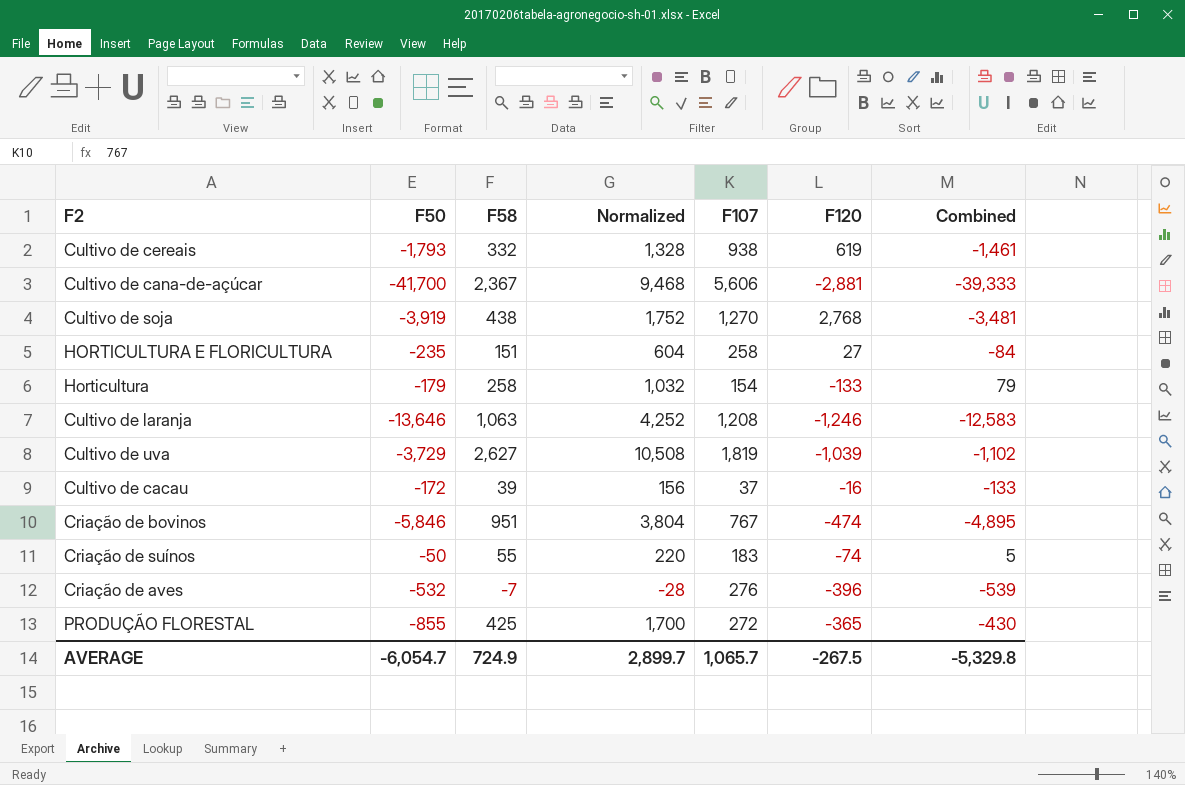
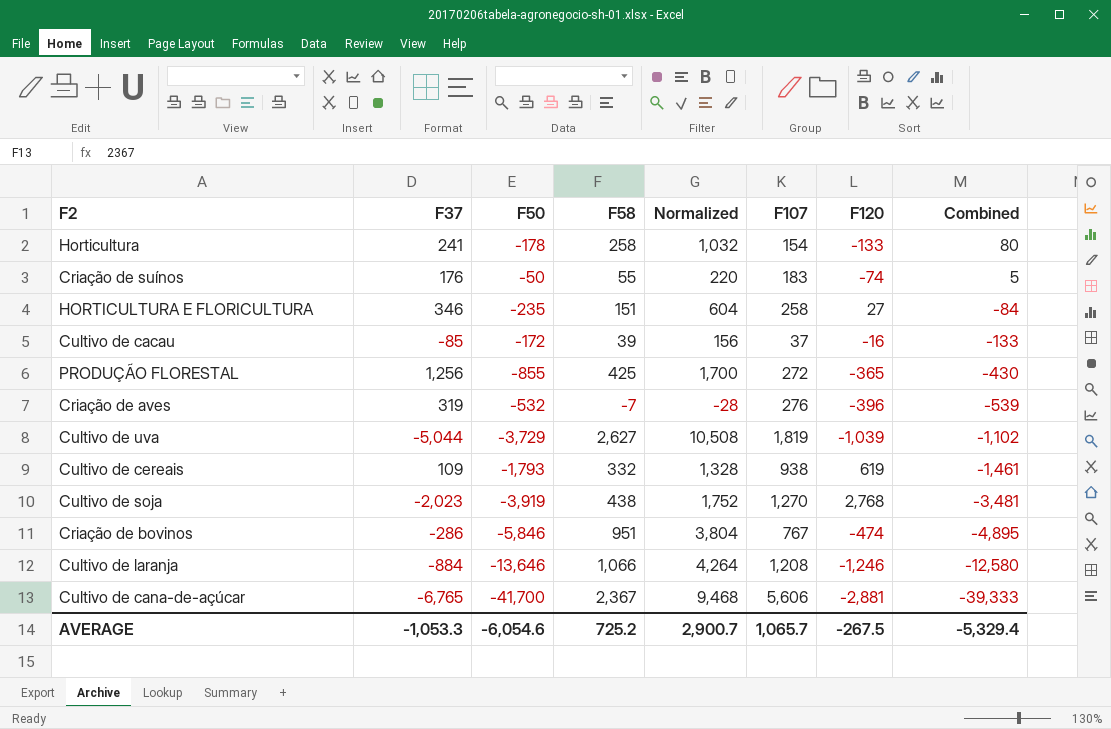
row order: none -> Combined descending
column F37 | position: none -> 2
Horticultura | F50: -179 -> -178
Horticultura | Combined: 79 -> 80
Cultivo de laranja | F58: 1,063 -> 1,066
Cultivo de laranja | Normalized: 4,252 -> 4,264
Cultivo de laranja | Combined: -12,583 -> -12,580
AVERAGE | F50: -6,054.7 -> -6,054.6
AVERAGE | F58: 724.9 -> 725.2
AVERAGE | Normalized: 2,899.7 -> 2,900.7
AVERAGE | Combined: -5,329.8 -> -5,329.4

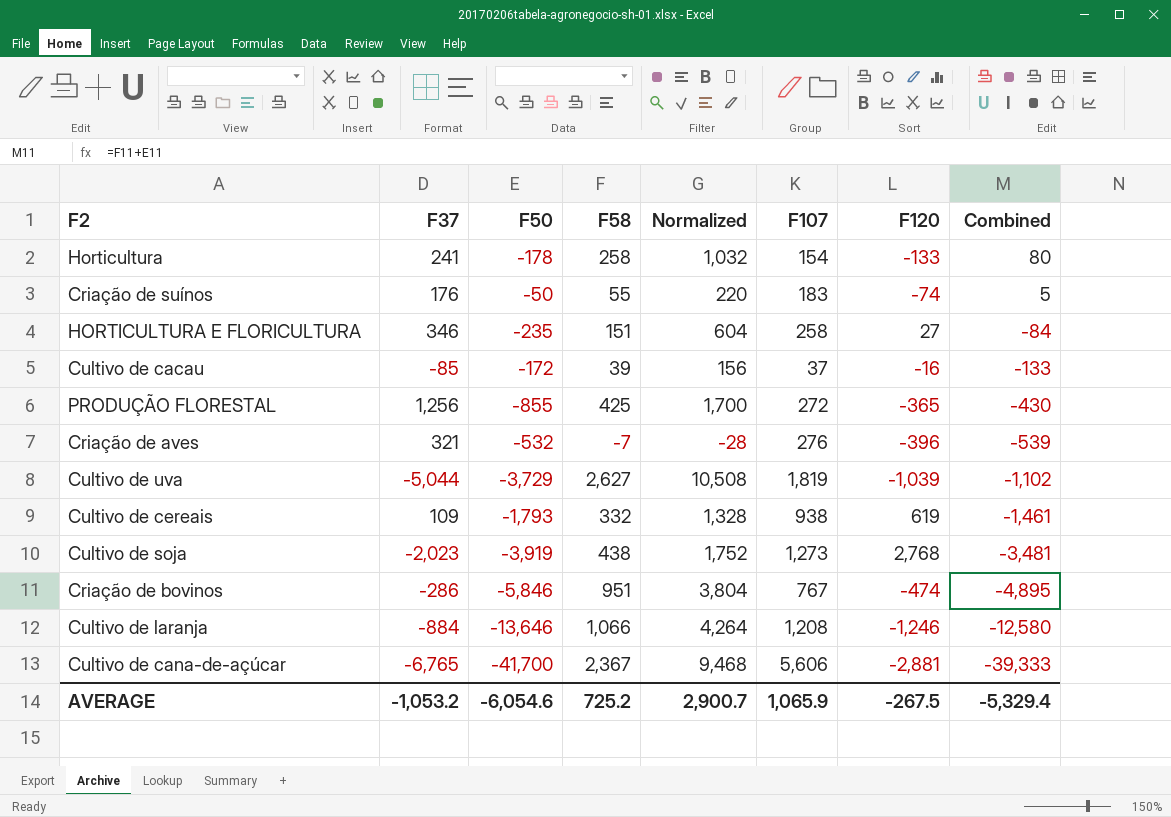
Criação de aves | F37: 319 -> 321
Cultivo de soja | F107: 1,270 -> 1,273
AVERAGE | F37: -1,053.3 -> -1,053.2
AVERAGE | F107: 1,065.7 -> 1,065.9

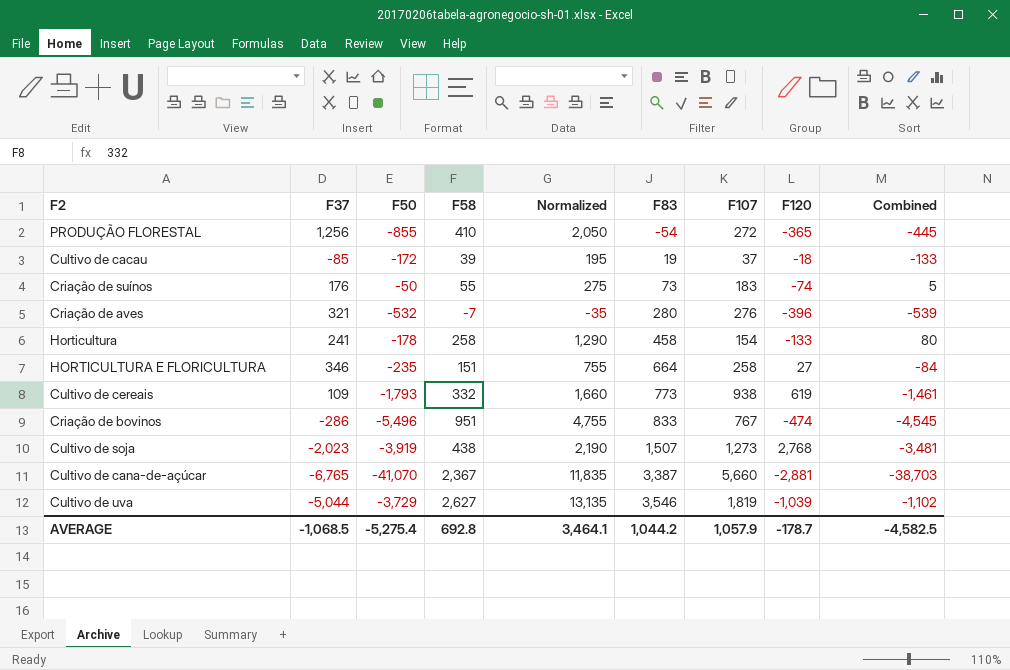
row order: Combined descending -> F83 ascending
column Normalized | formula: [F58] * 4 -> [F58] * 5
column F83 | position: none -> 6
row Cultivo de laranja: -884 | -13,646 | 1,066 | 4,264 | 1,208 | -1,246 | -12,580 -> none
PRODUÇÃO FLORESTAL | F58: 425 -> 410
PRODUÇÃO FLORESTAL | Combined: -430 -> -445
Cultivo de cacau | F120: -16 -> -18
Criação de bovinos | F50: -5,846 -> -5,496
Criação de bovinos | Combined: -4,895 -> -4,545
Cultivo de cana-de-açúcar | F50: -41,700 -> -41,070
Cultivo de cana-de-açúcar | F107: 5,606 -> 5,660
Cultivo de cana-de-açúcar | Combined: -39,333 -> -38,703
AVERAGE | F37: -1,053.2 -> -1,068.5
AVERAGE | F50: -6,054.6 -> -5,275.4
AVERAGE | F58: 725.2 -> 692.8
AVERAGE | Normalized: 2,900.7 -> 3,464.1
AVERAGE | F107: 1,065.9 -> 1,057.9
AVERAGE | F120: -267.5 -> -178.7
AVERAGE | Combined: -5,329.4 -> -4,582.5

